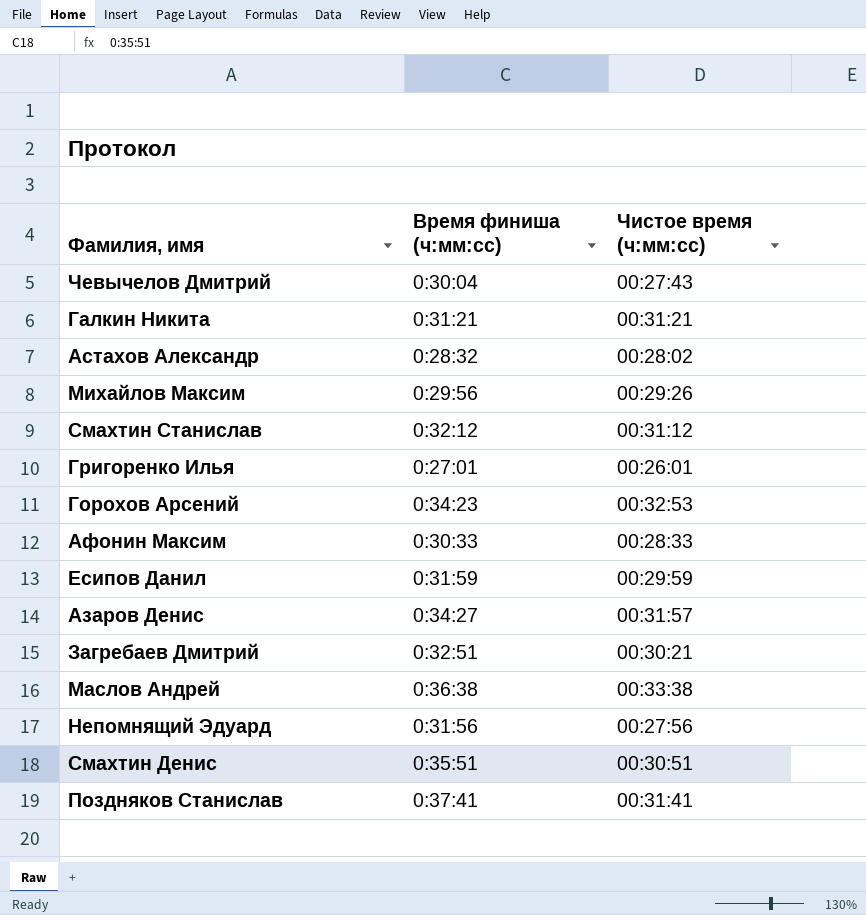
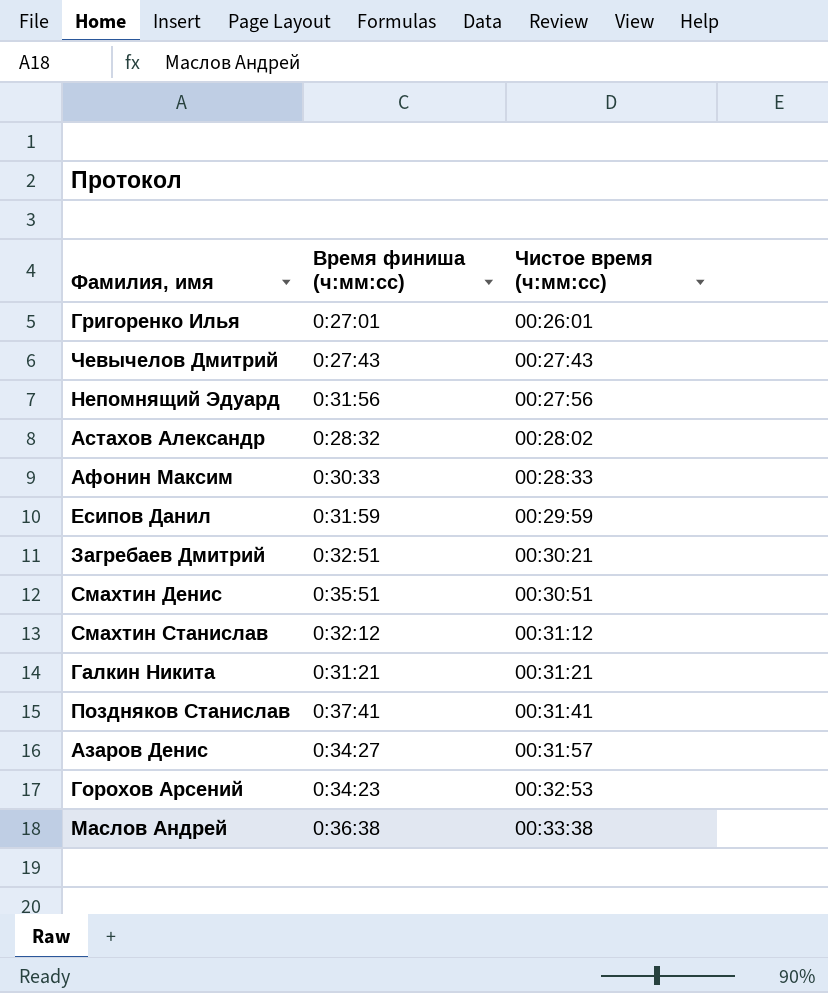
row order: none -> Чистое время (ч:мм:сс) ascending
row Михайлов Максим: 0:29:56 | 00:29:26 -> none
Чевычелов Дмитрий | Время финиша (ч:мм:сс): 0:30:04 -> 0:27:43

